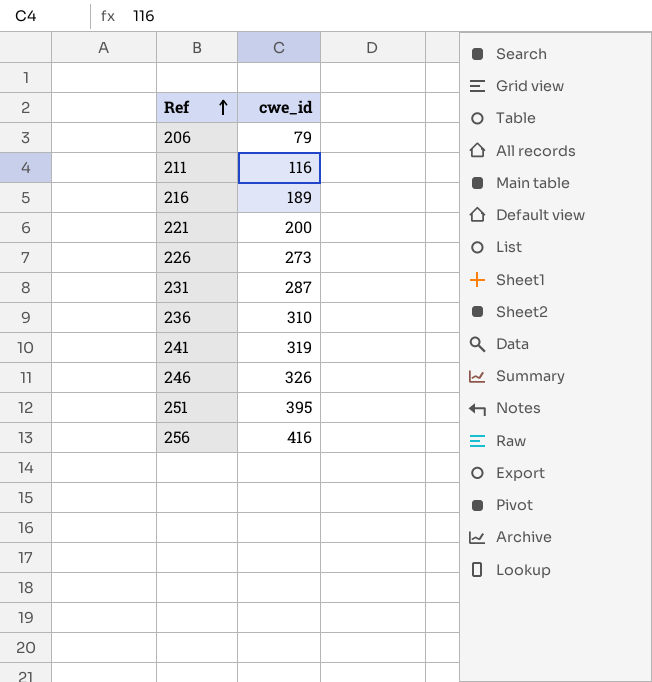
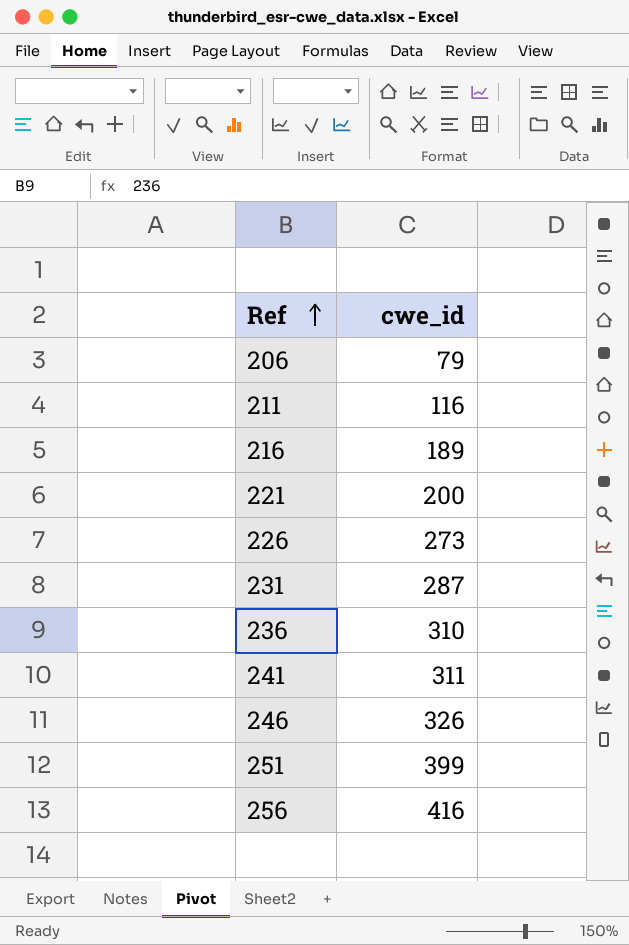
241 | cwe_id: 319 -> 311
251 | cwe_id: 395 -> 399

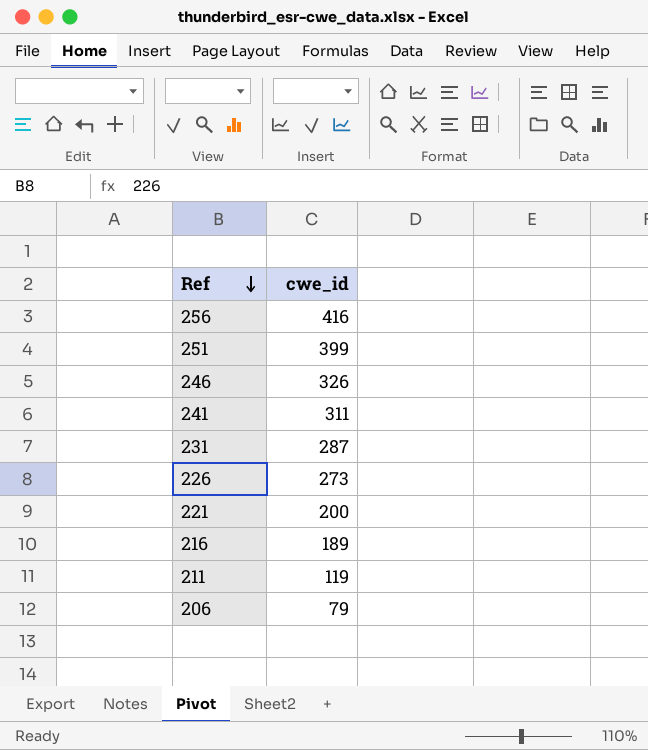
row order: Ref ascending -> Ref descending
row 236: 310 -> none
211 | cwe_id: 116 -> 119

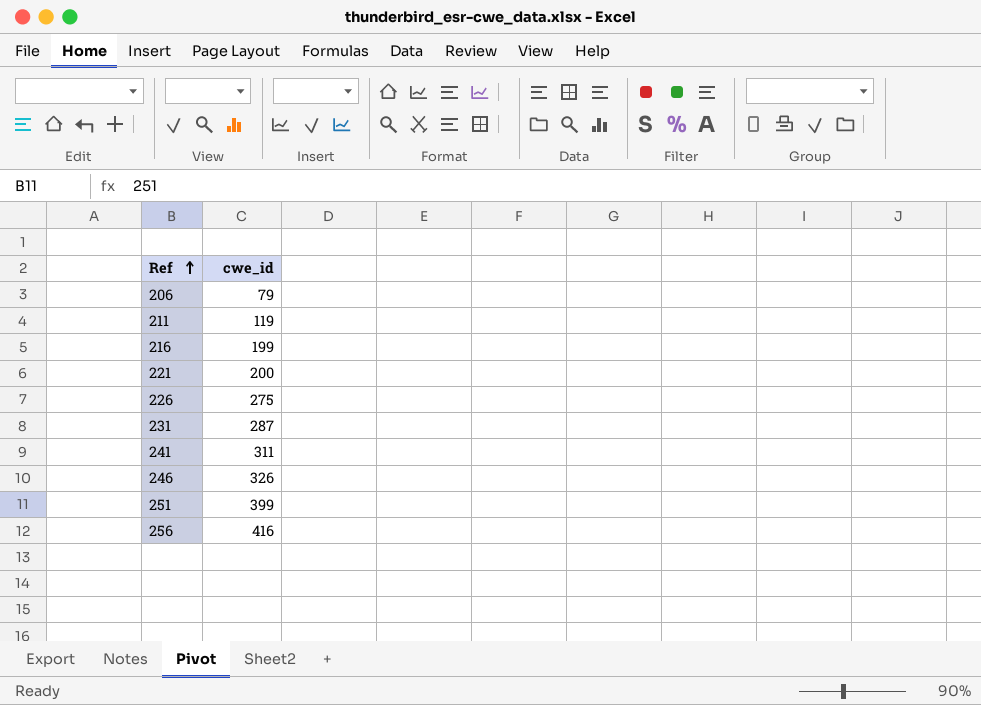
row order: Ref descending -> Ref ascending
216 | cwe_id: 189 -> 199
226 | cwe_id: 273 -> 275

